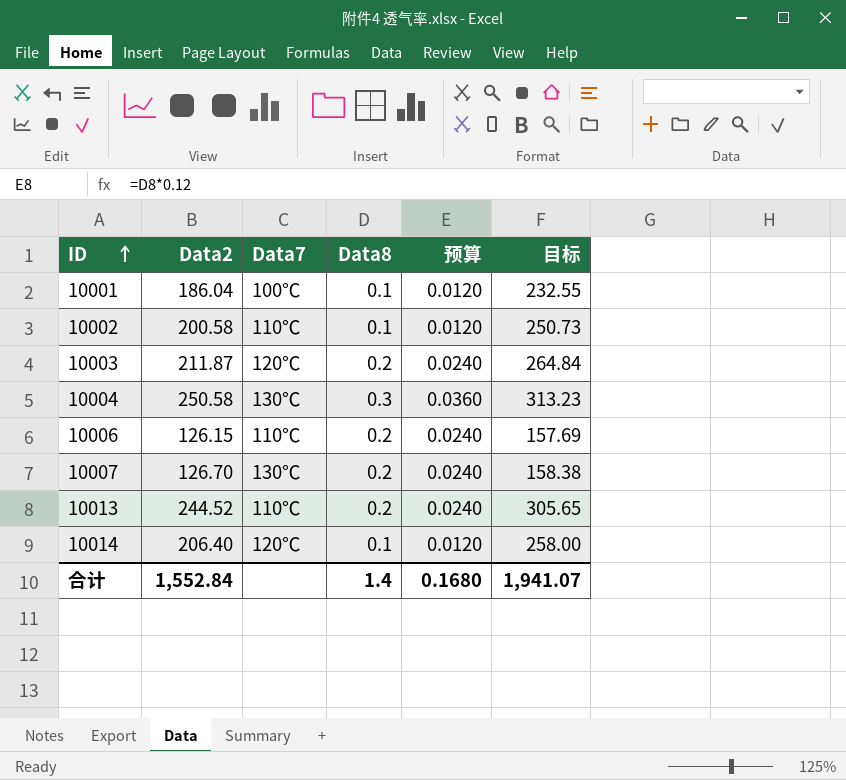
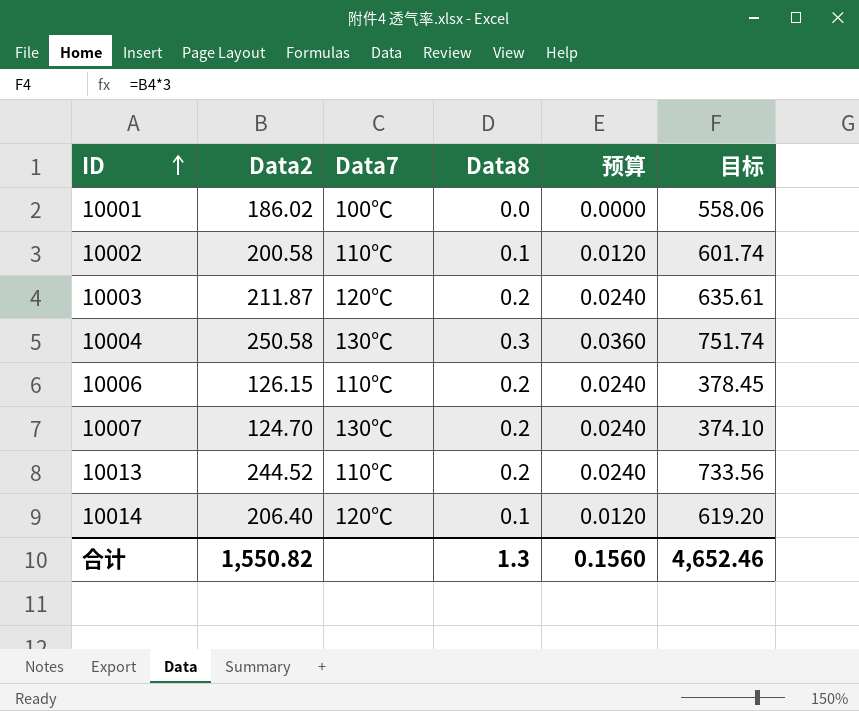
column 目标 | formula: [Data2] * 1.25 -> [Data2] * 3
10001 | Data2: 186.04 -> 186.02
10001 | Data8: 0.1 -> 0.0
10001 | 预算: 0.0120 -> 0.0000
10007 | Data2: 126.70 -> 124.70
合计 | Data2: 1,552.84 -> 1,550.82
合计 | Data8: 1.4 -> 1.3
合计 | 预算: 0.1680 -> 0.1560
合计 | 目标: 1,941.07 -> 4,652.46

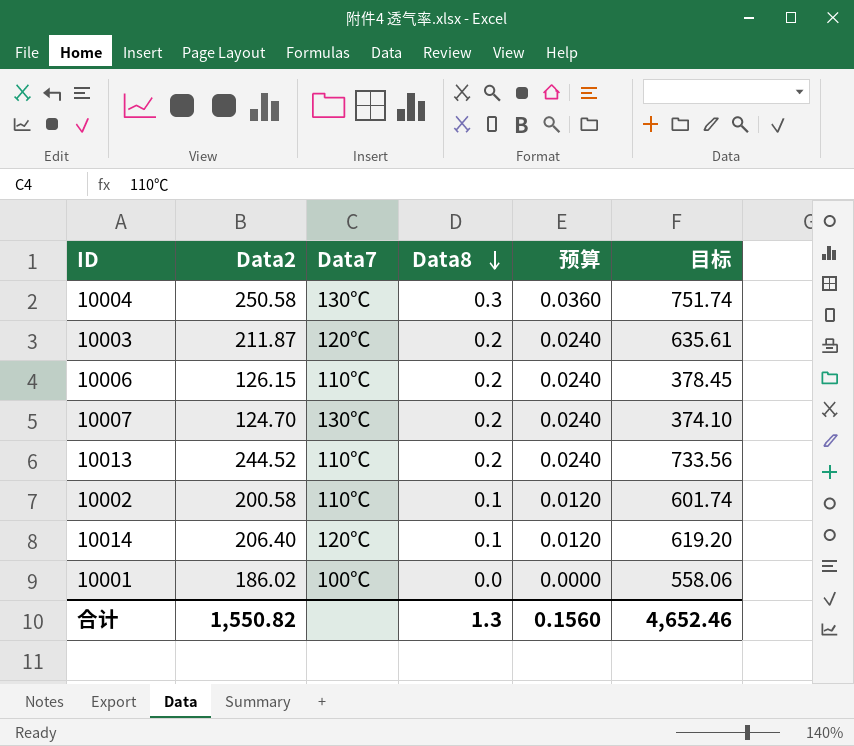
row order: ID ascending -> Data8 descending

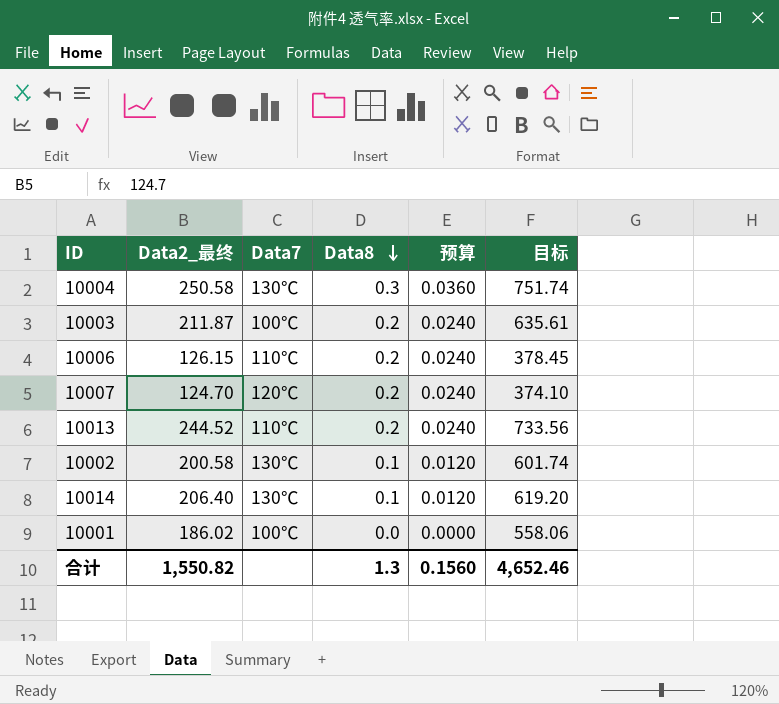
column name: Data2 -> Data2_最终
10003 | Data7: 120℃ -> 100℃
10007 | Data7: 130℃ -> 120℃
10002 | Data7: 110℃ -> 130℃
10014 | Data7: 120℃ -> 130℃

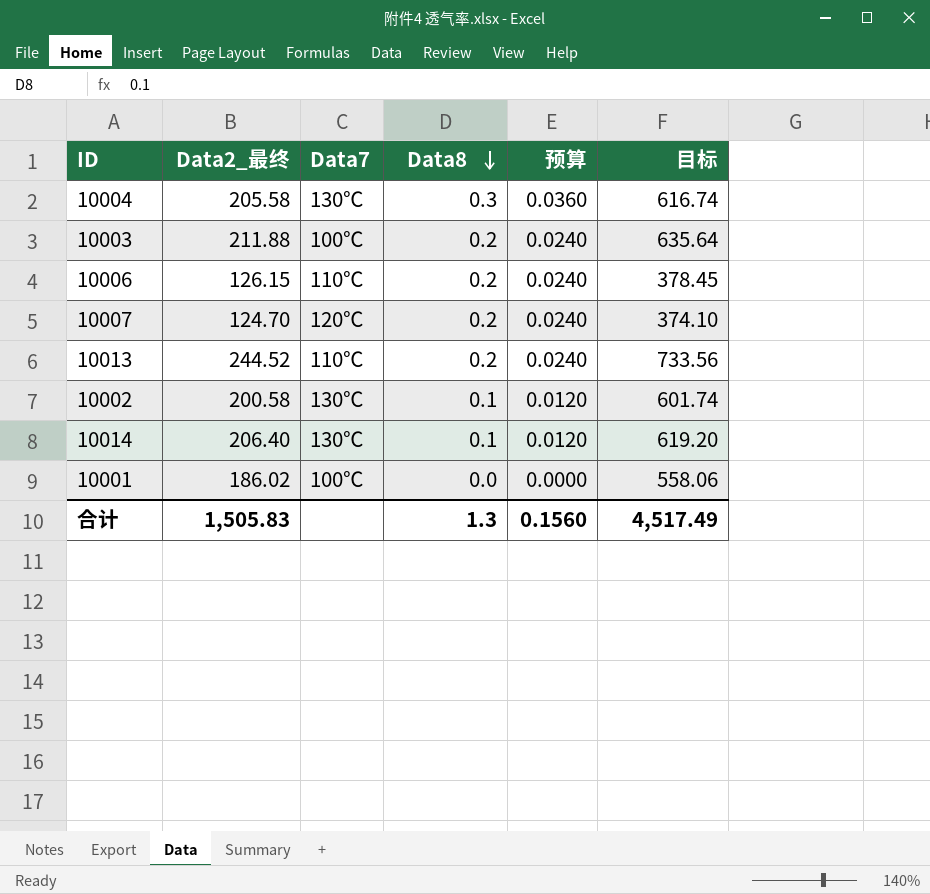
10004 | Data2_最终: 250.58 -> 205.58
10004 | 目标: 751.74 -> 616.74
10003 | Data2_最终: 211.87 -> 211.88
10003 | 目标: 635.61 -> 635.64
合计 | Data2_最终: 1,550.82 -> 1,505.83
合计 | 目标: 4,652.46 -> 4,517.49

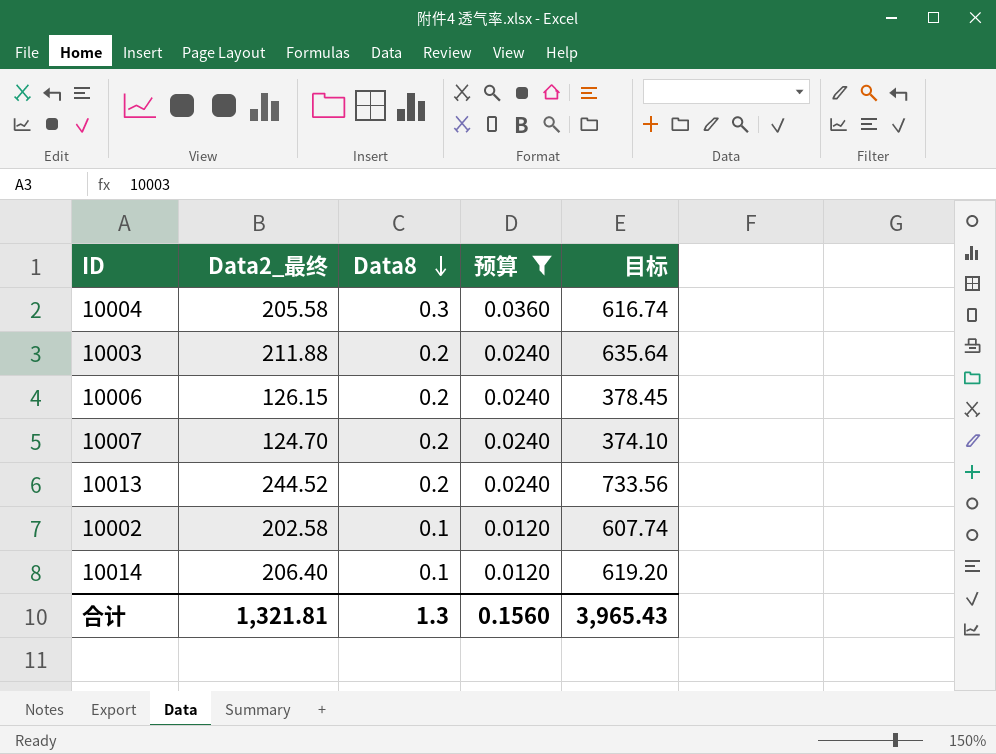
filter: none -> 预算 != 0.0000
column Data7 | position: 3 -> none
10002 | Data2_最终: 200.58 -> 202.58
10002 | 目标: 601.74 -> 607.74
合计 | Data2_最终: 1,505.83 -> 1,321.81
合计 | 目标: 4,517.49 -> 3,965.43

